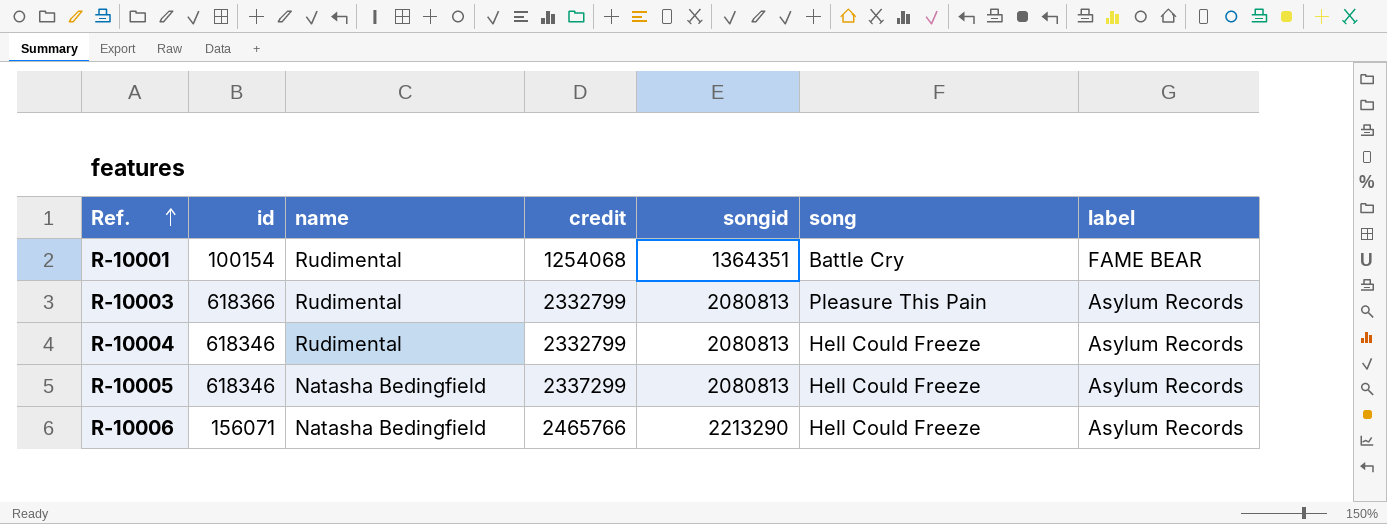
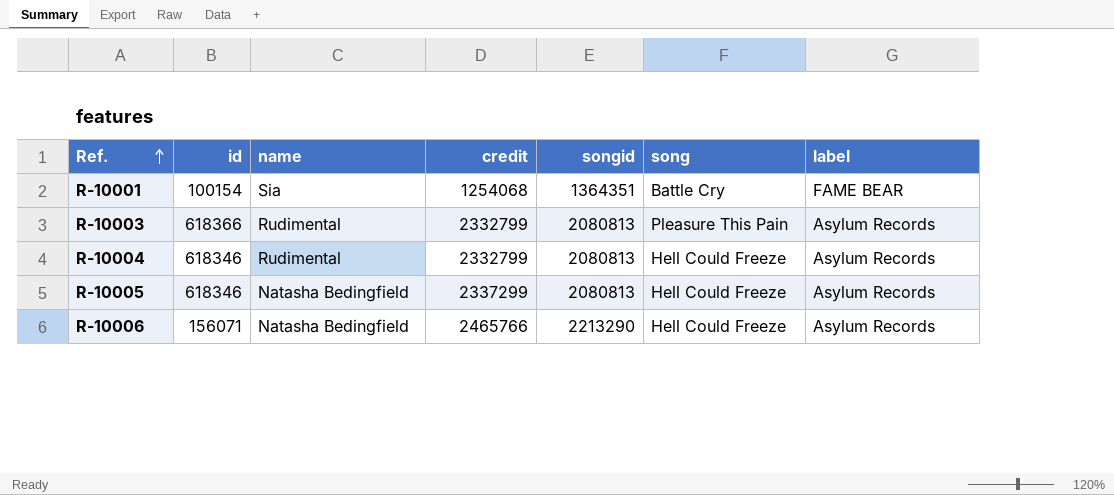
R-10001 | name: Rudimental -> Sia

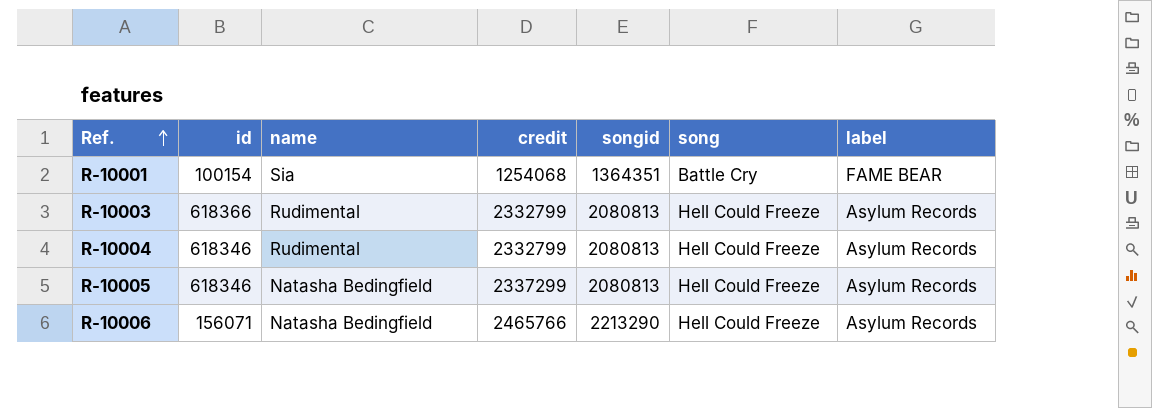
R-10003 | song: Pleasure This Pain -> Hell Could Freeze

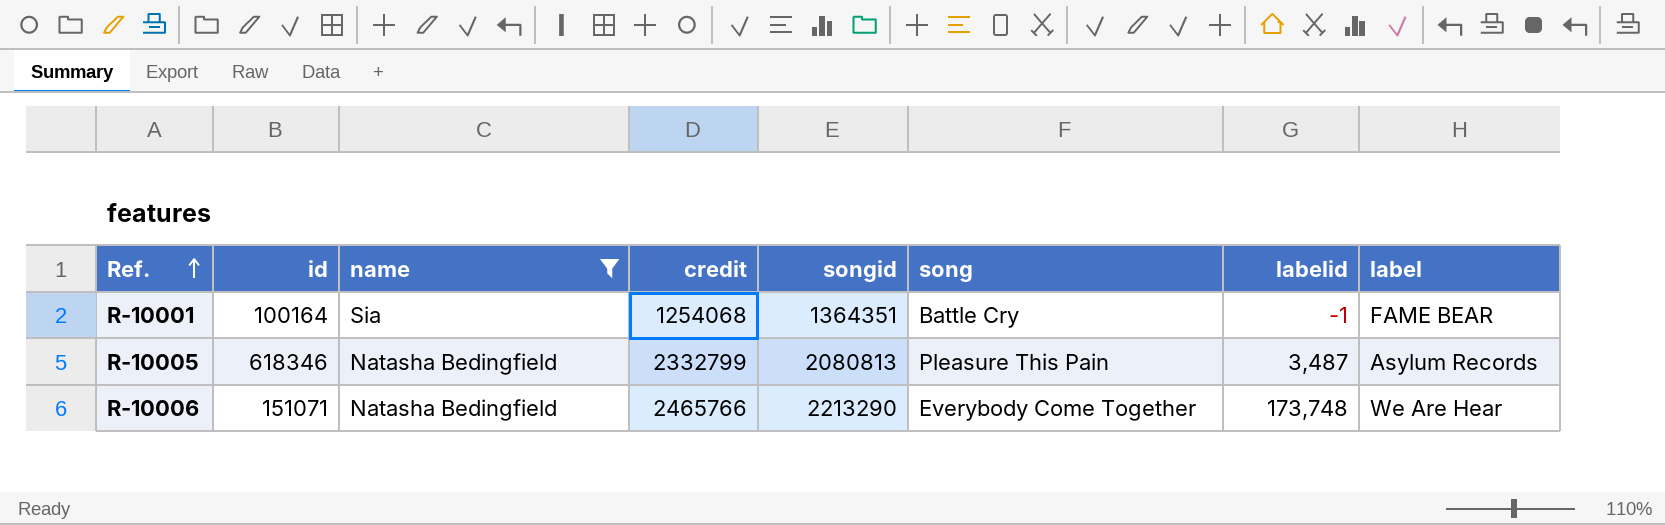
filter: none -> name != Rudimental
column labelid | position: none -> 7
R-10001 | id: 100154 -> 100164
R-10005 | credit: 2337299 -> 2332799
R-10005 | song: Hell Could Freeze -> Pleasure This Pain
R-10006 | id: 156071 -> 151071
R-10006 | song: Hell Could Freeze -> Everybody Come Together
R-10006 | label: Asylum Records -> We Are Hear

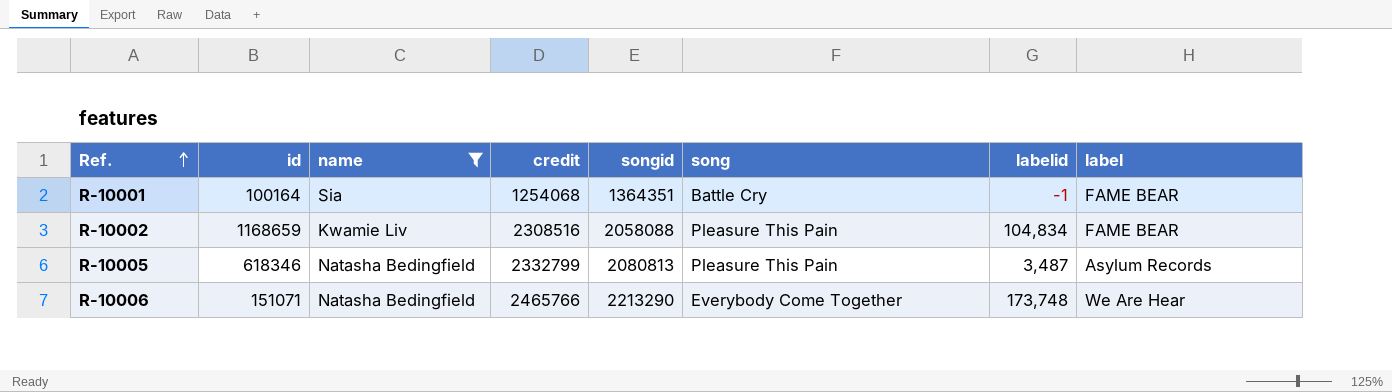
row R-10002: none -> 1168659 | Kwamie Liv | 2308516 | 2058088 | Pleasure This Pain | 104,834 | FAME BEAR

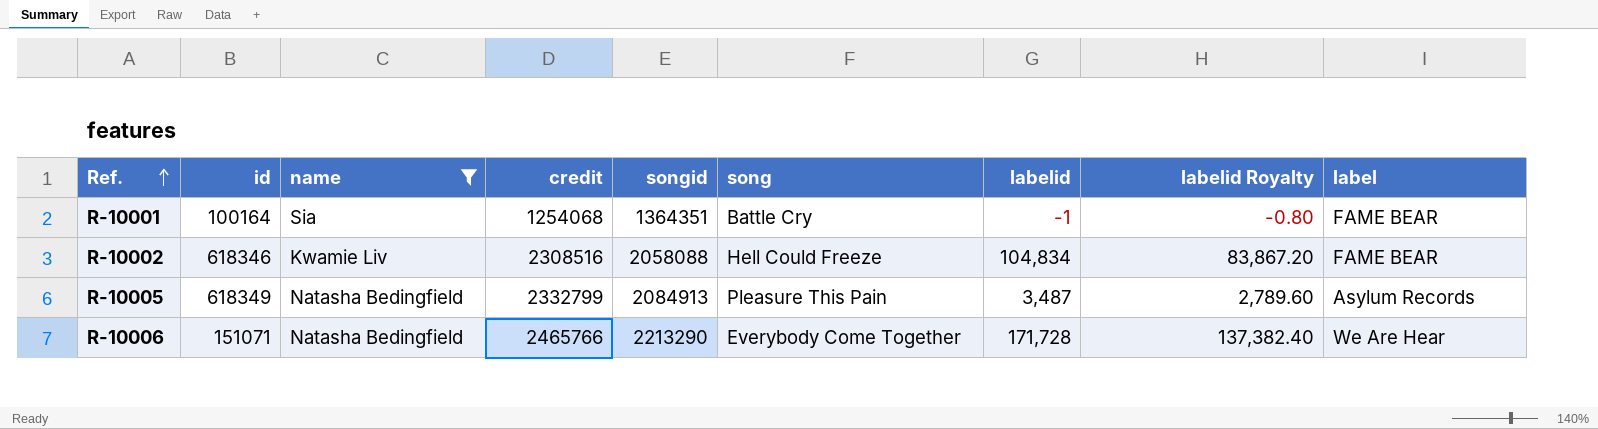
column labelid Royalty | formula: none -> [labelid] * 0.8
R-10002 | id: 1168659 -> 618346
R-10002 | song: Pleasure This Pain -> Hell Could Freeze
R-10005 | id: 618346 -> 618349
R-10005 | songid: 2080813 -> 2084913
R-10006 | labelid: 173,748 -> 171,728

